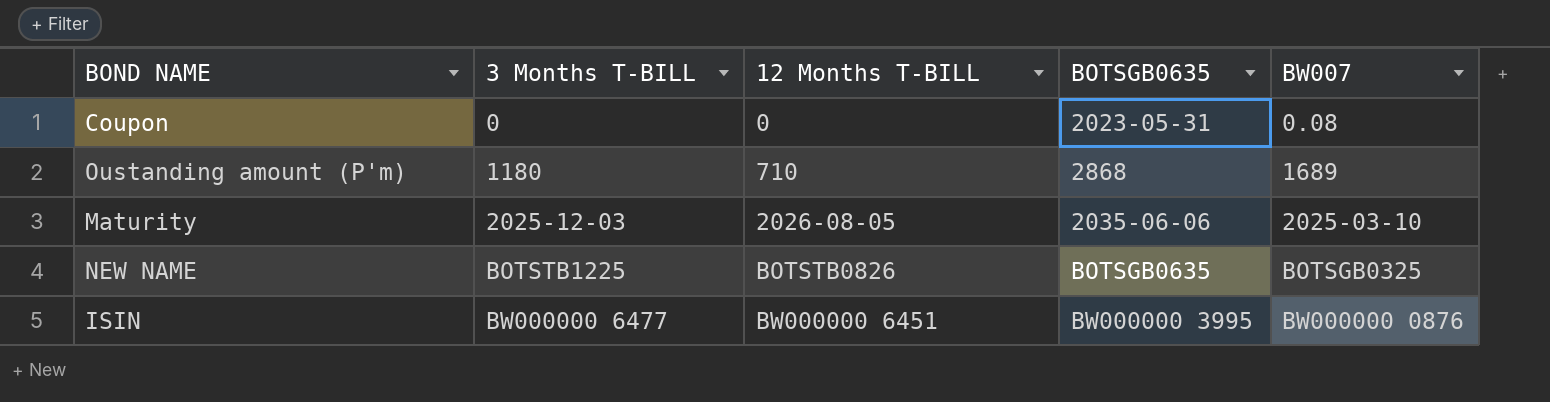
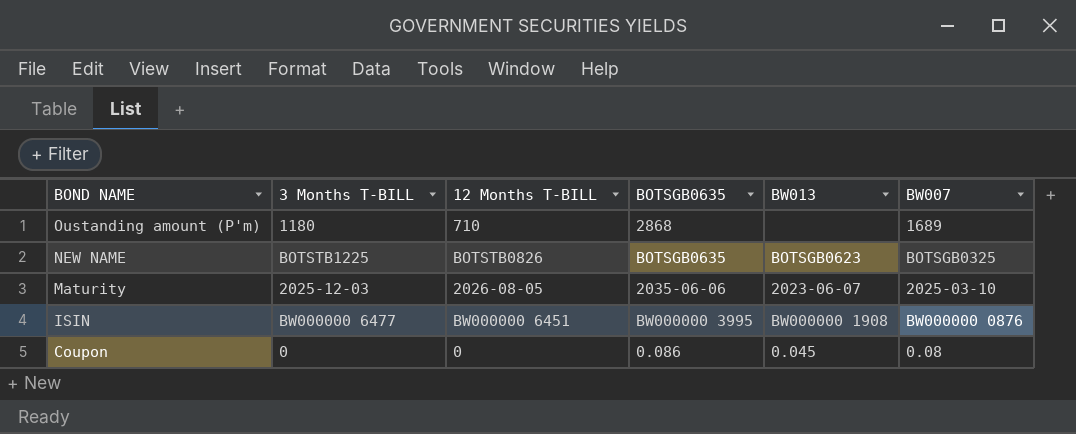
row order: 3 Months T-BILL ascending -> BOND NAME descending
column BW013 | position: none -> 5
Coupon | BOTSGB0635: 2023-05-31 -> 0.086

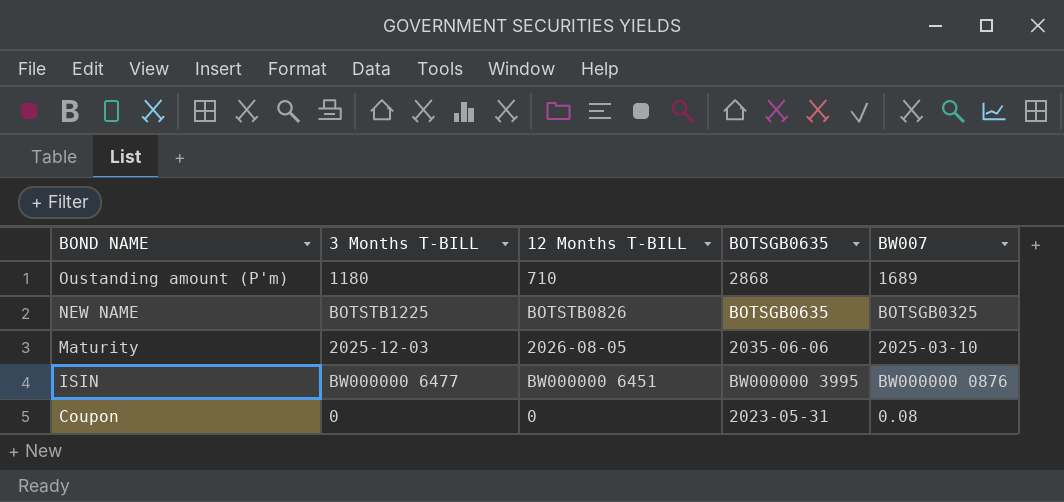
column BW013 | position: 5 -> none
Coupon | BOTSGB0635: 0.086 -> 2023-05-31

